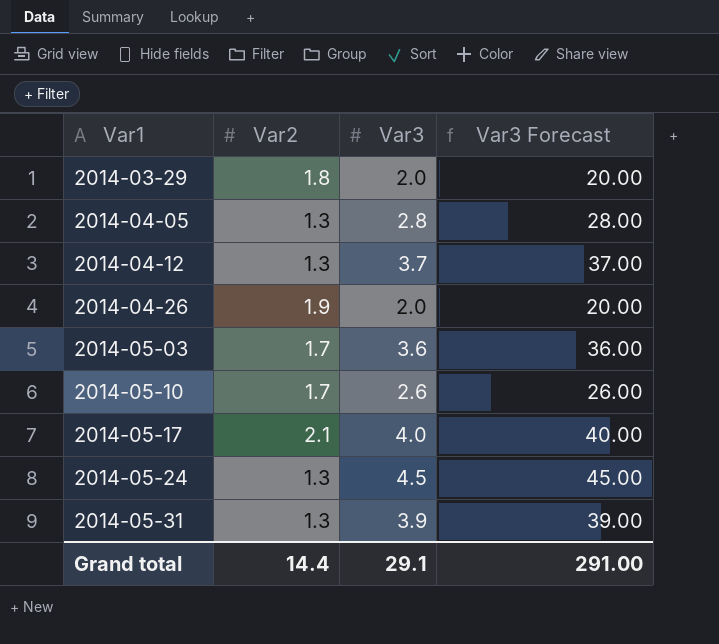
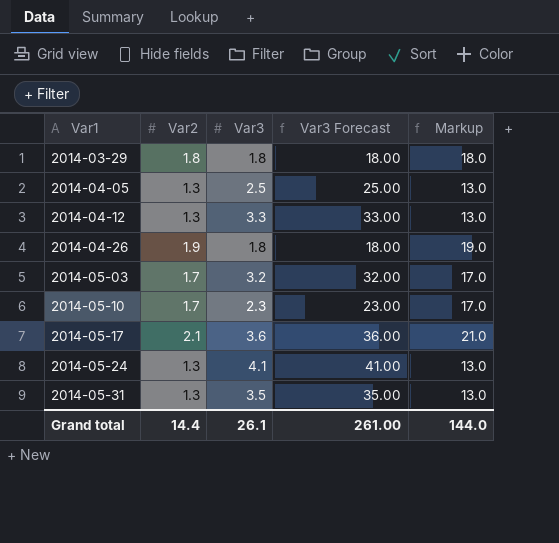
column Markup | formula: none -> [Var2] * 10
2014-03-29 | Var3: 2.0 -> 1.8
2014-03-29 | Var3 Forecast: 20.00 -> 18.00
2014-04-05 | Var3: 2.8 -> 2.5
2014-04-05 | Var3 Forecast: 28.00 -> 25.00
2014-04-12 | Var3: 3.7 -> 3.3
2014-04-12 | Var3 Forecast: 37.00 -> 33.00
2014-04-26 | Var3: 2.0 -> 1.8
2014-04-26 | Var3 Forecast: 20.00 -> 18.00
2014-05-03 | Var3: 3.6 -> 3.2
2014-05-03 | Var3 Forecast: 36.00 -> 32.00
2014-05-10 | Var3: 2.6 -> 2.3
2014-05-10 | Var3 Forecast: 26.00 -> 23.00
2014-05-17 | Var3: 4.0 -> 3.6
2014-05-17 | Var3 Forecast: 40.00 -> 36.00
2014-05-24 | Var3: 4.5 -> 4.1
2014-05-24 | Var3 Forecast: 45.00 -> 41.00
2014-05-31 | Var3: 3.9 -> 3.5
2014-05-31 | Var3 Forecast: 39.00 -> 35.00
Grand total | Var3: 29.1 -> 26.1
Grand total | Var3 Forecast: 291.00 -> 261.00

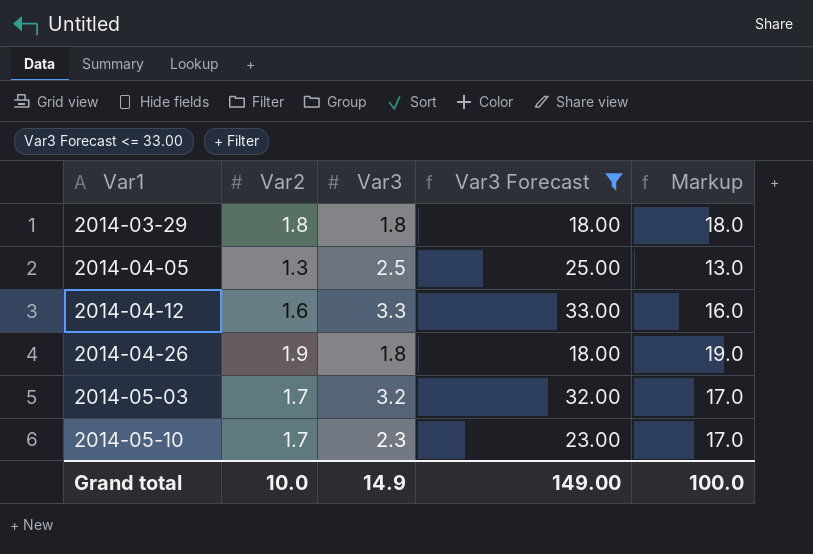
filter: none -> Var3 Forecast <= 33.00
2014-04-12 | Var2: 1.3 -> 1.6
2014-04-12 | Markup: 13.0 -> 16.0
Grand total | Var2: 14.4 -> 10.0
Grand total | Var3: 26.1 -> 14.9
Grand total | Var3 Forecast: 261.00 -> 149.00
Grand total | Markup: 144.0 -> 100.0

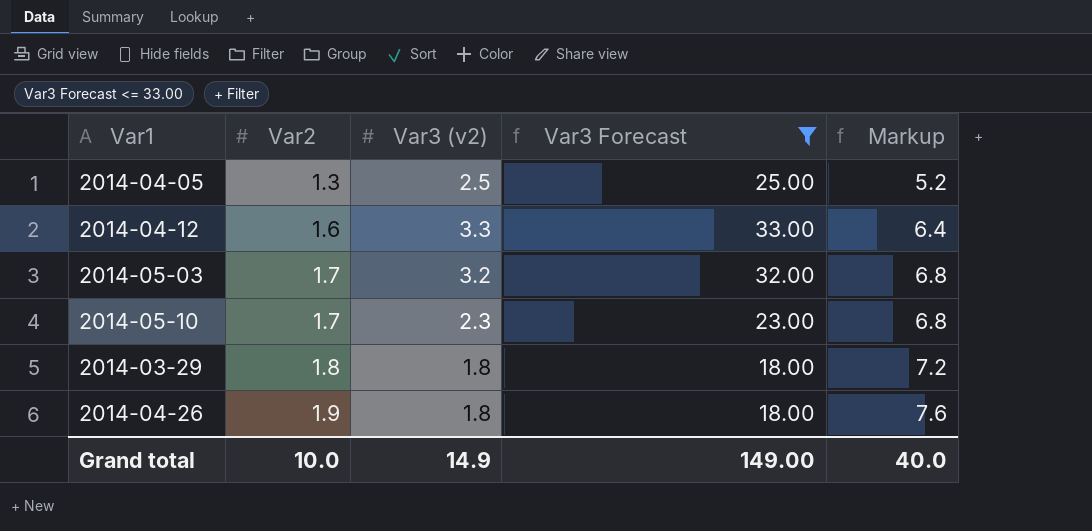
row order: Var1 ascending -> Var2 ascending
column name: Var3 -> Var3 (v2)
column Markup | formula: [Var2] * 10 -> [Var2] * 4
Grand total | Markup: 100.0 -> 40.0

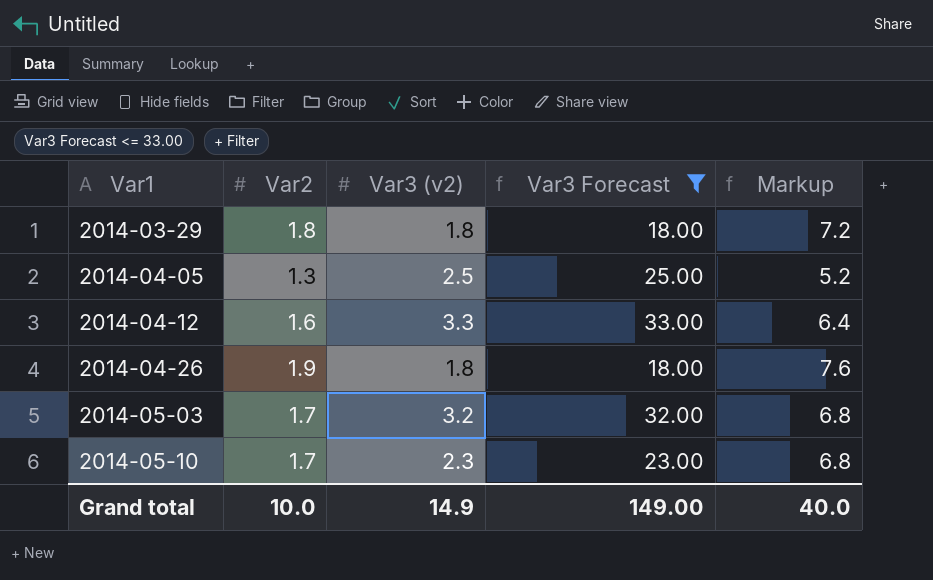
row order: Var2 ascending -> Var1 ascending

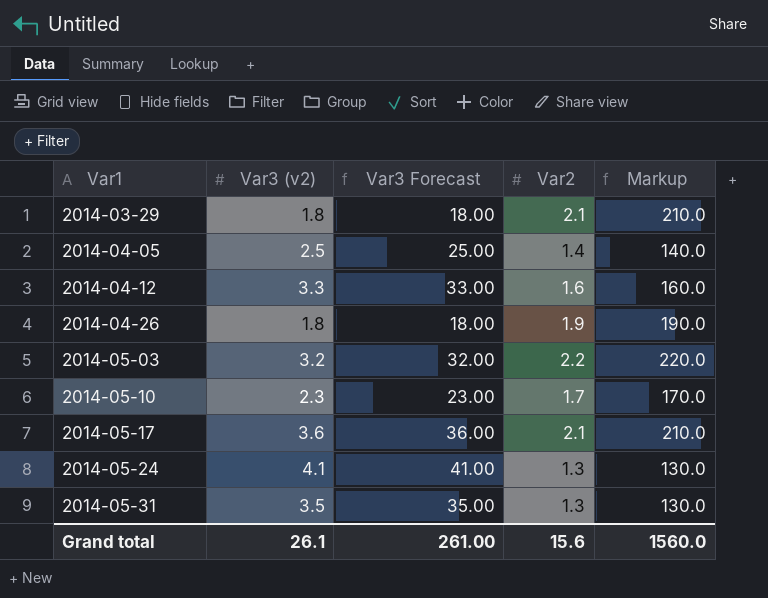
filter: Var3 Forecast <= 33.00 -> none
column Var2 | position: 2 -> 4
column Markup | formula: [Var2] * 4 -> [Var2] * 100
2014-03-29 | Var2: 1.8 -> 2.1
2014-04-05 | Var2: 1.3 -> 1.4
2014-05-03 | Var2: 1.7 -> 2.2
Grand total | Var3 (v2): 14.9 -> 26.1
Grand total | Var3 Forecast: 149.00 -> 261.00
Grand total | Var2: 10.0 -> 15.6
Grand total | Markup: 40.0 -> 1560.0

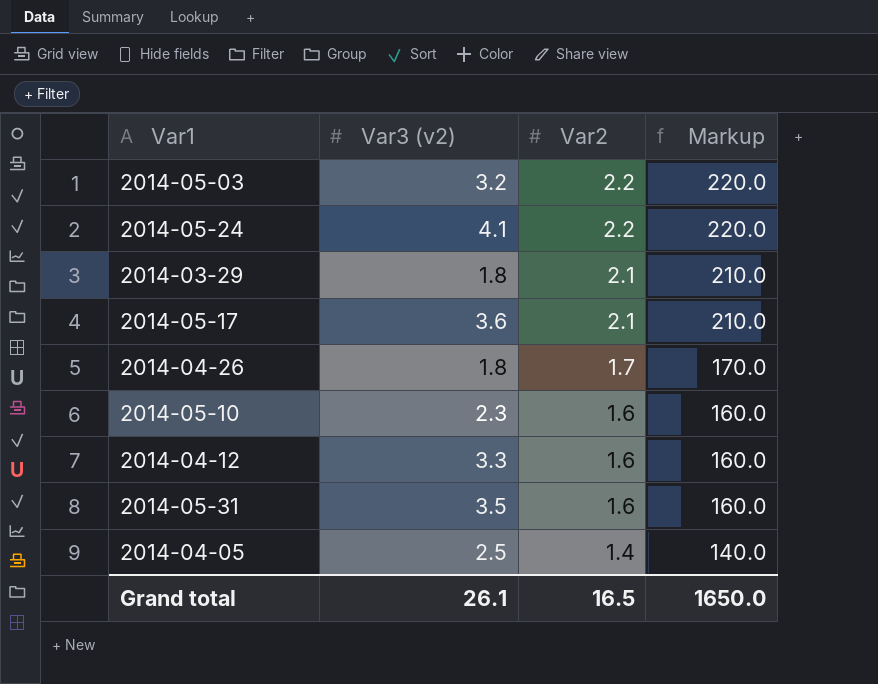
row order: Var1 ascending -> Var2 descending
column Var3 Forecast | formula: [Var3 (v2)] * 10 -> none
2014-05-24 | Var2: 1.3 -> 2.2
2014-05-24 | Markup: 130.0 -> 220.0
2014-04-26 | Var2: 1.9 -> 1.7
2014-04-26 | Markup: 190.0 -> 170.0
2014-05-10 | Var2: 1.7 -> 1.6
2014-05-10 | Markup: 170.0 -> 160.0
2014-05-31 | Var2: 1.3 -> 1.6
2014-05-31 | Markup: 130.0 -> 160.0
Grand total | Var2: 15.6 -> 16.5
Grand total | Markup: 1560.0 -> 1650.0

